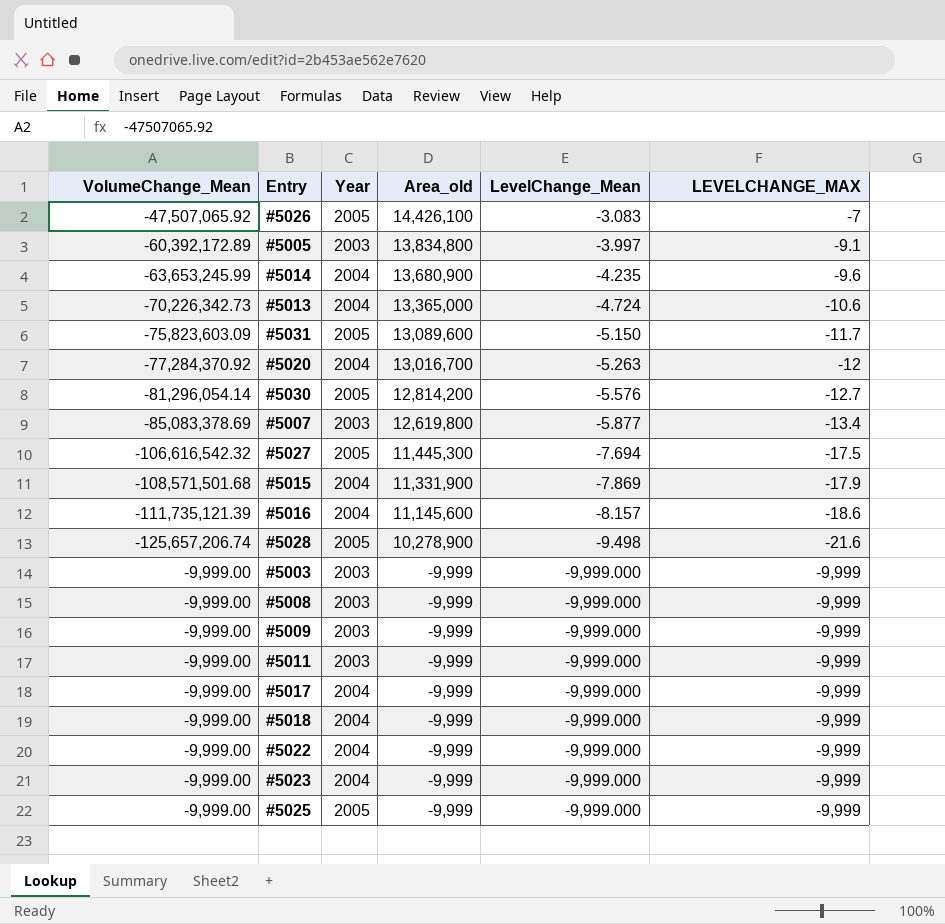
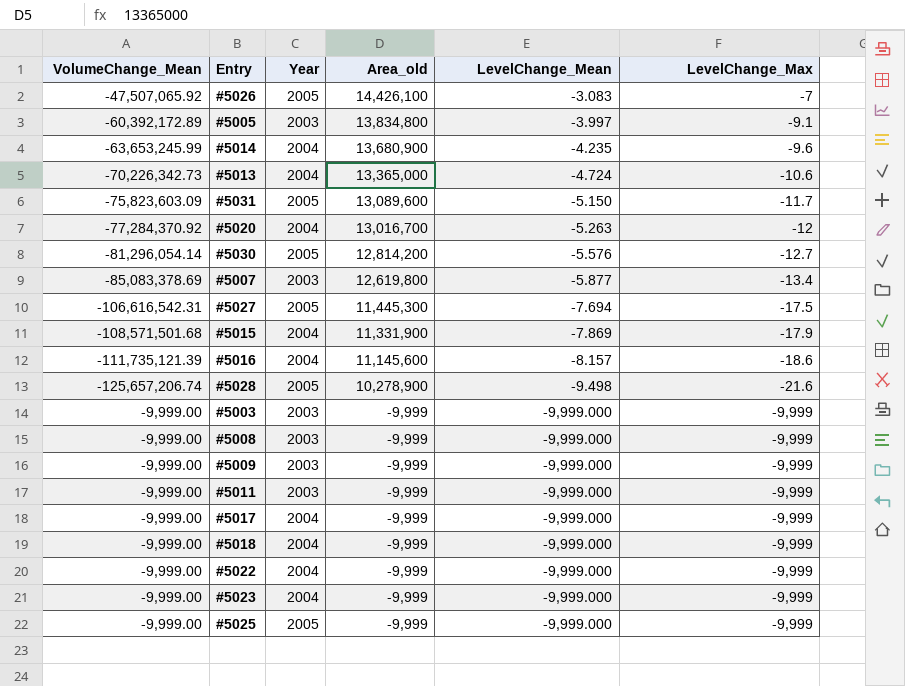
column name: LEVELCHANGE_MAX -> LevelChange_Max
#5027 | VolumeChange_Mean: -106,616,542.32 -> -106,616,542.31

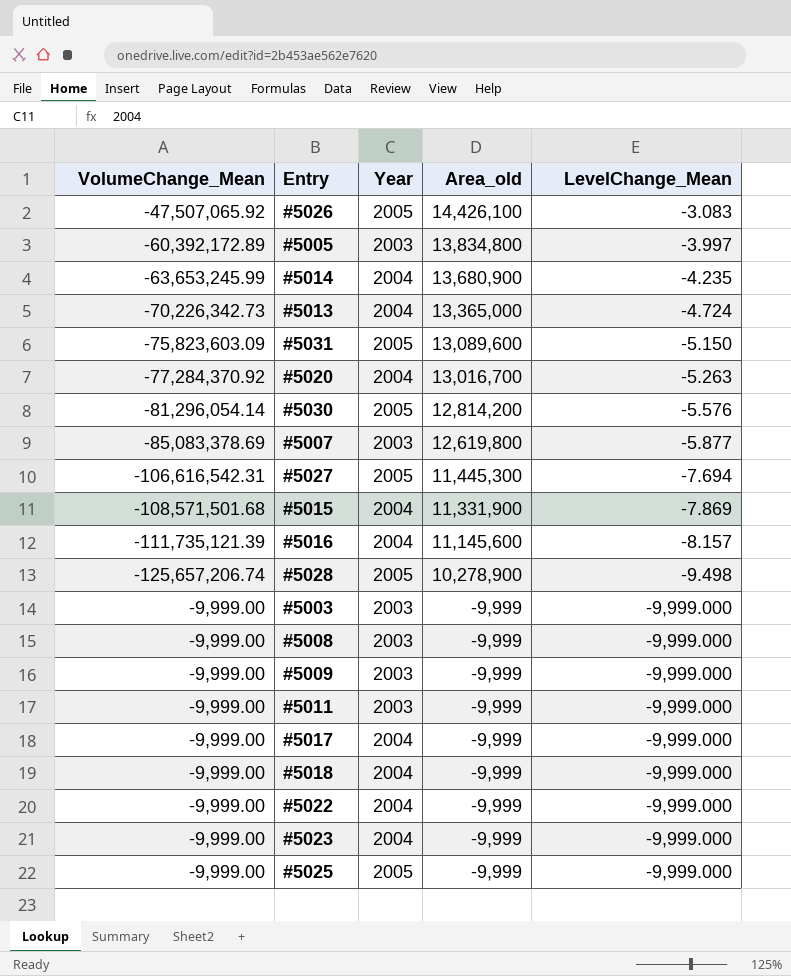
column LevelChange_Max | position: 6 -> none

